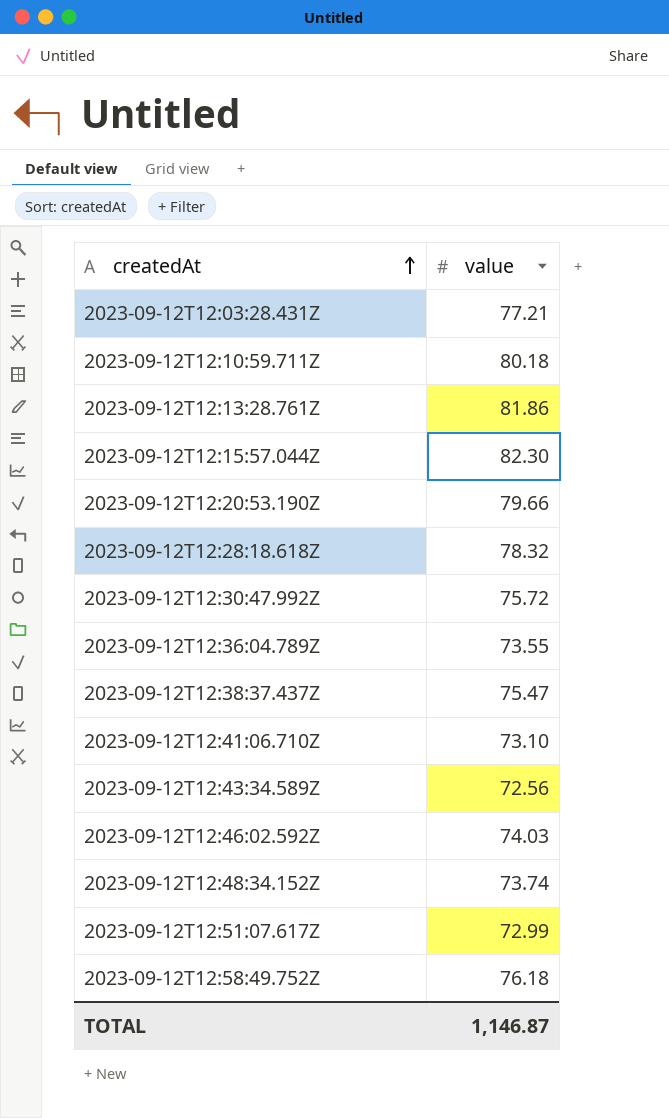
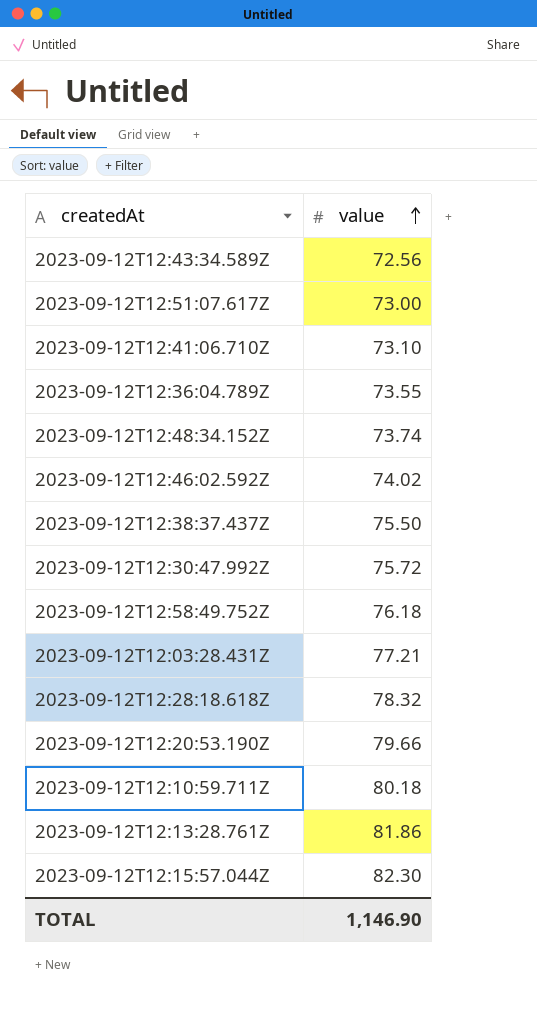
row order: createdAt ascending -> value ascending
2023-09-12T12:51:07.617Z | value: 72.99 -> 73.00
2023-09-12T12:46:02.592Z | value: 74.03 -> 74.02
2023-09-12T12:38:37.437Z | value: 75.47 -> 75.50
TOTAL | value: 1,146.87 -> 1,146.90

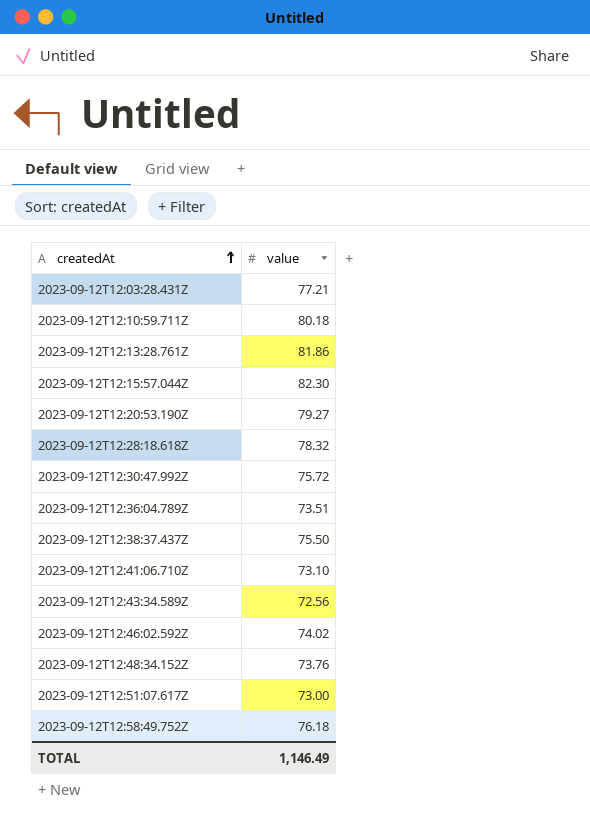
row order: value ascending -> createdAt ascending
2023-09-12T12:20:53.190Z | value: 79.66 -> 79.27
2023-09-12T12:36:04.789Z | value: 73.55 -> 73.51
2023-09-12T12:48:34.152Z | value: 73.74 -> 73.76
TOTAL | value: 1,146.90 -> 1,146.49

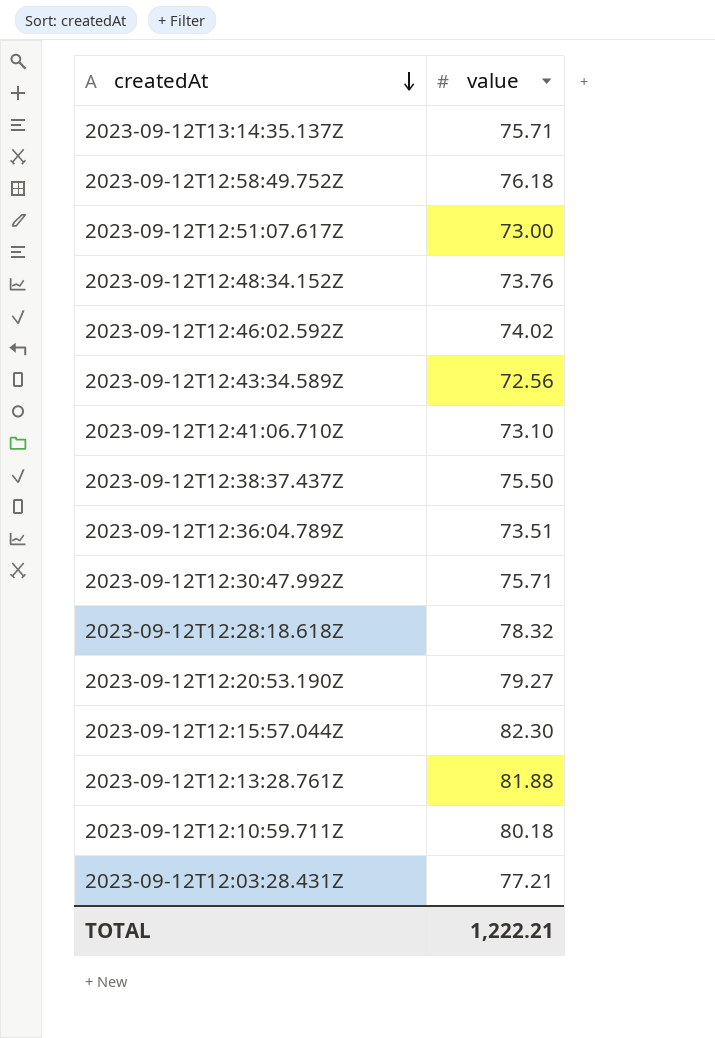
row order: createdAt ascending -> createdAt descending
row 2023-09-12T13:14:35.137Z: none -> 75.71
2023-09-12T12:30:47.992Z | value: 75.72 -> 75.71
2023-09-12T12:13:28.761Z | value: 81.86 -> 81.88
TOTAL | value: 1,146.49 -> 1,222.21

